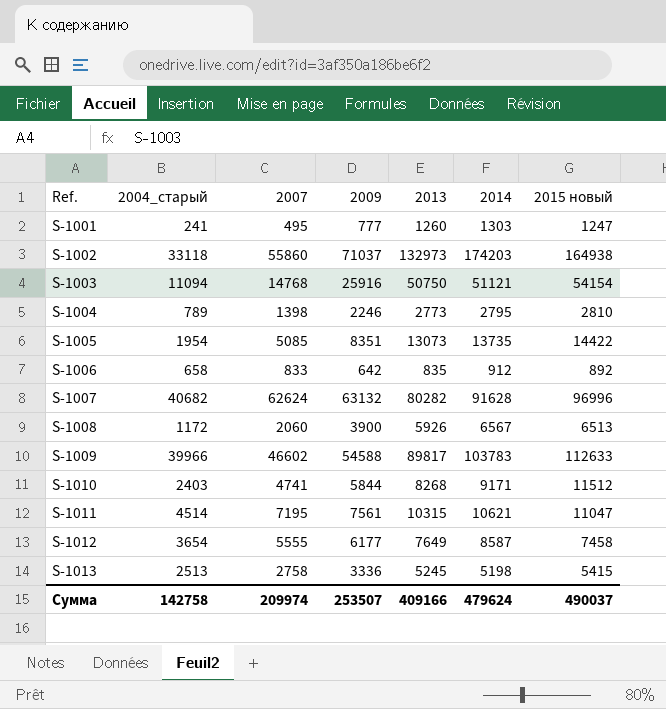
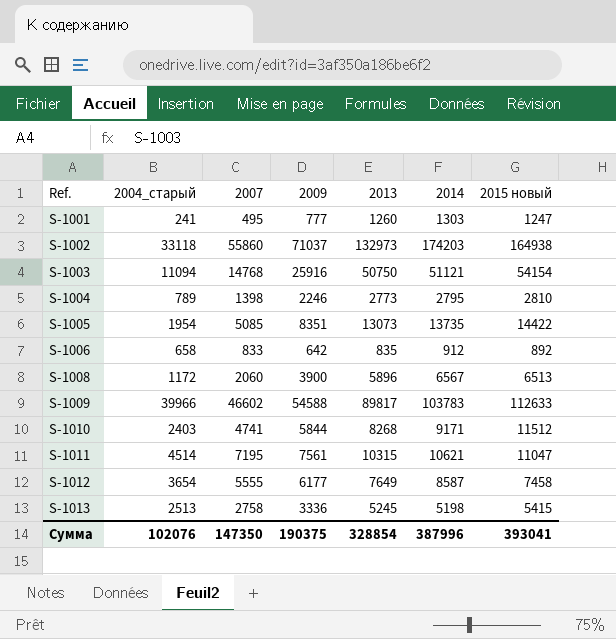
row S-1007: 40682 | 62624 | 63132 | 80282 | 91628 | 96996 -> none
S-1008 | 2013: 5926 -> 5896
Сумма | 2004_старый: 142758 -> 102076
Сумма | 2007: 209974 -> 147350
Сумма | 2009: 253507 -> 190375
Сумма | 2013: 409166 -> 328854
Сумма | 2014: 479624 -> 387996
Сумма | 2015 новый: 490037 -> 393041

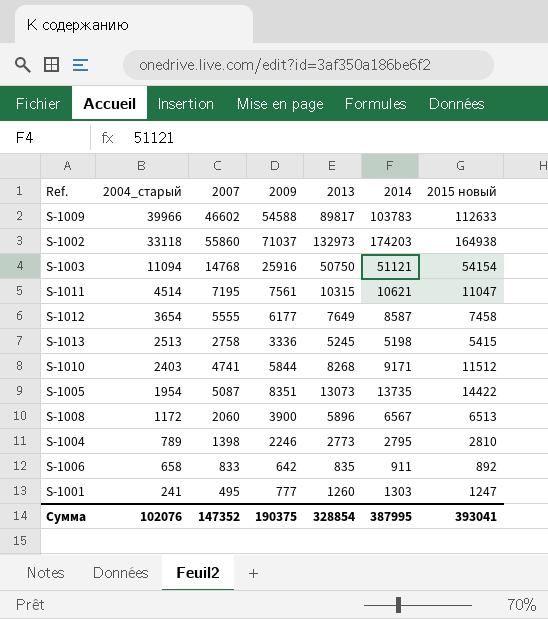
row order: Ref. ascending -> 2004_старый descending
S-1005 | 2007: 5085 -> 5087
S-1006 | 2014: 912 -> 911
Сумма | 2007: 147350 -> 147352
Сумма | 2014: 387996 -> 387995

